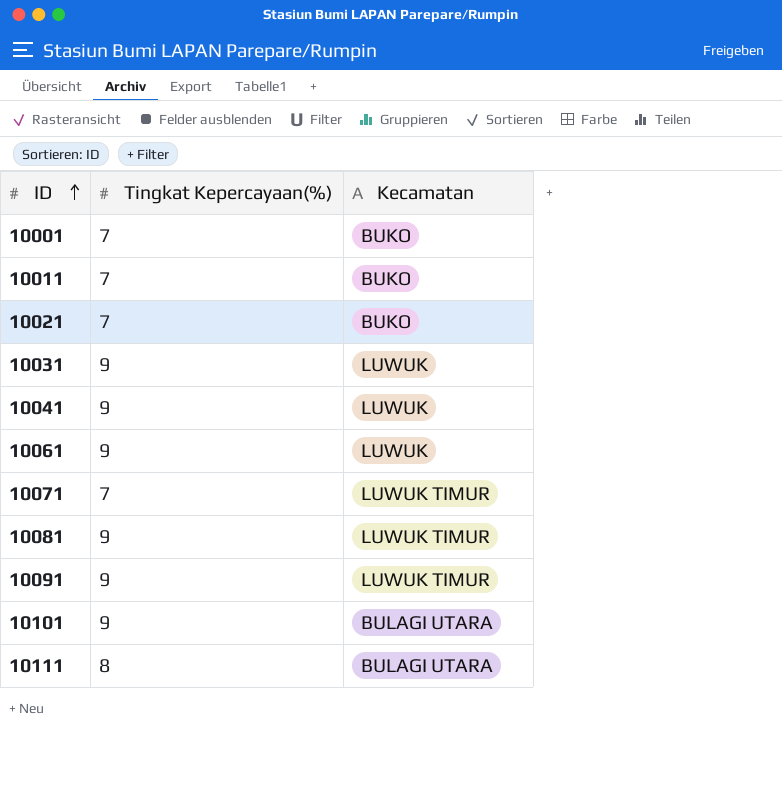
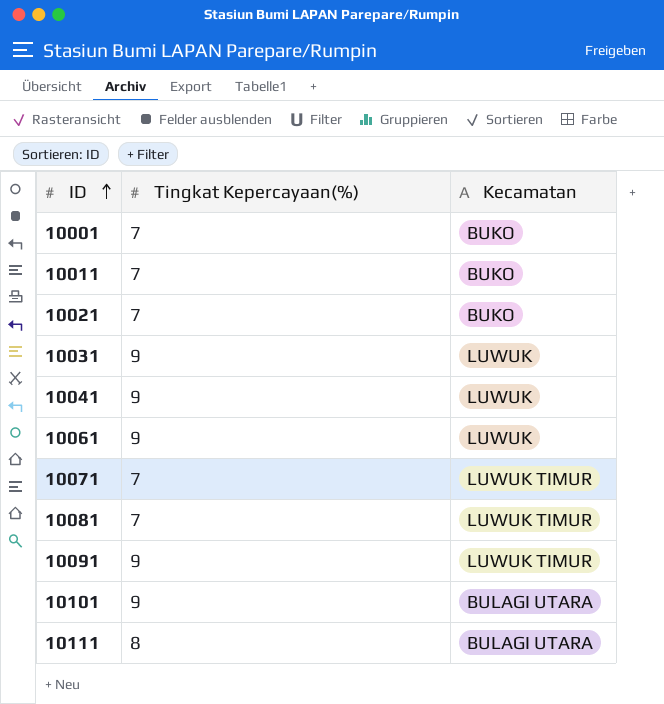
10081 | Tingkat Kepercayaan(%): 9 -> 7

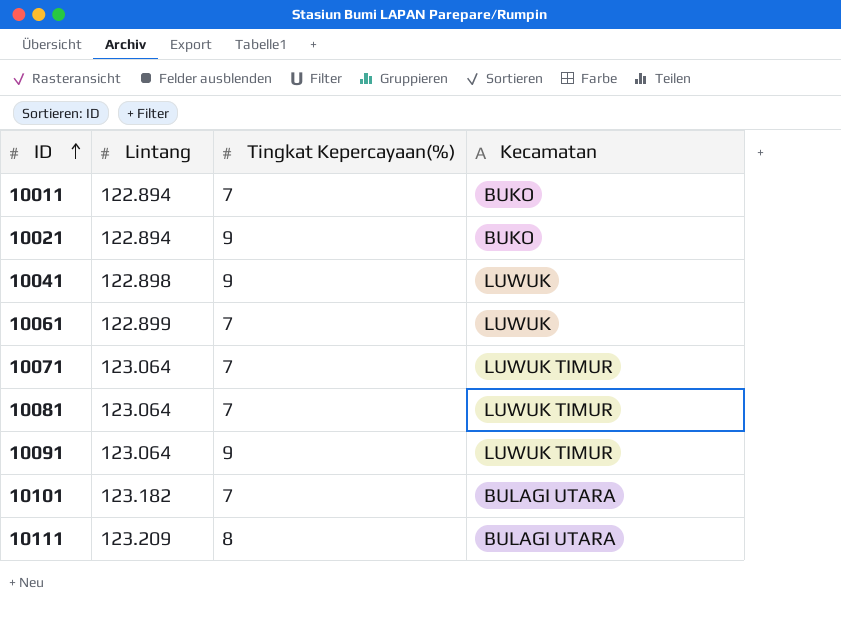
column Lintang | position: none -> 2
row 10001: 7 | BUKO -> none
row 10031: 9 | LUWUK -> none
10021 | Tingkat Kepercayaan(%): 7 -> 9
10061 | Tingkat Kepercayaan(%): 9 -> 7
10101 | Tingkat Kepercayaan(%): 9 -> 7

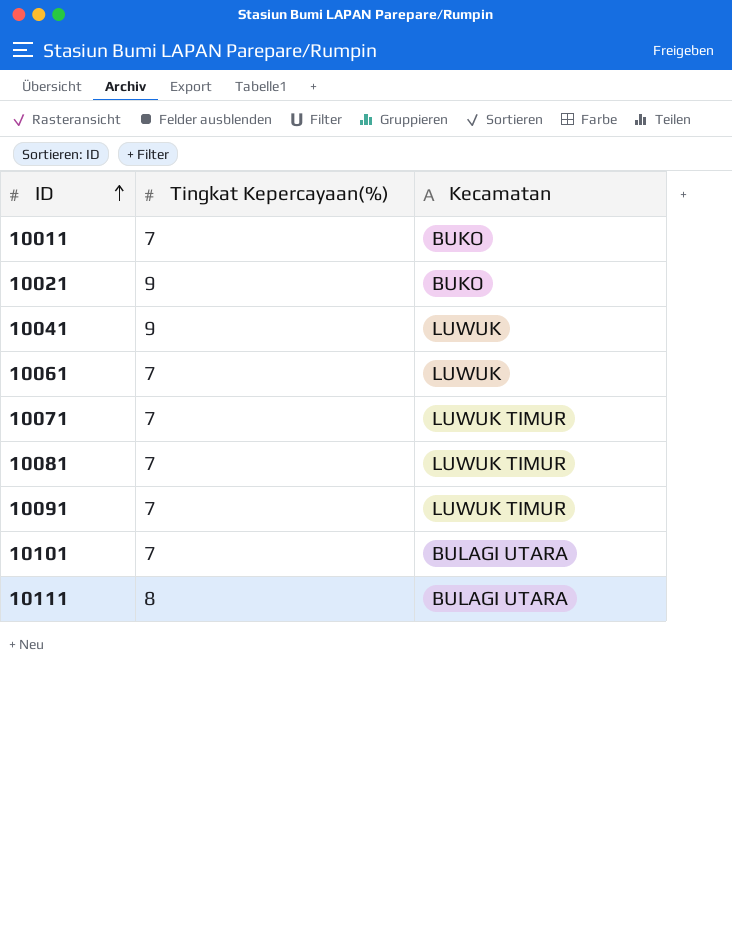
column Lintang | position: 2 -> none
10091 | Tingkat Kepercayaan(%): 9 -> 7

